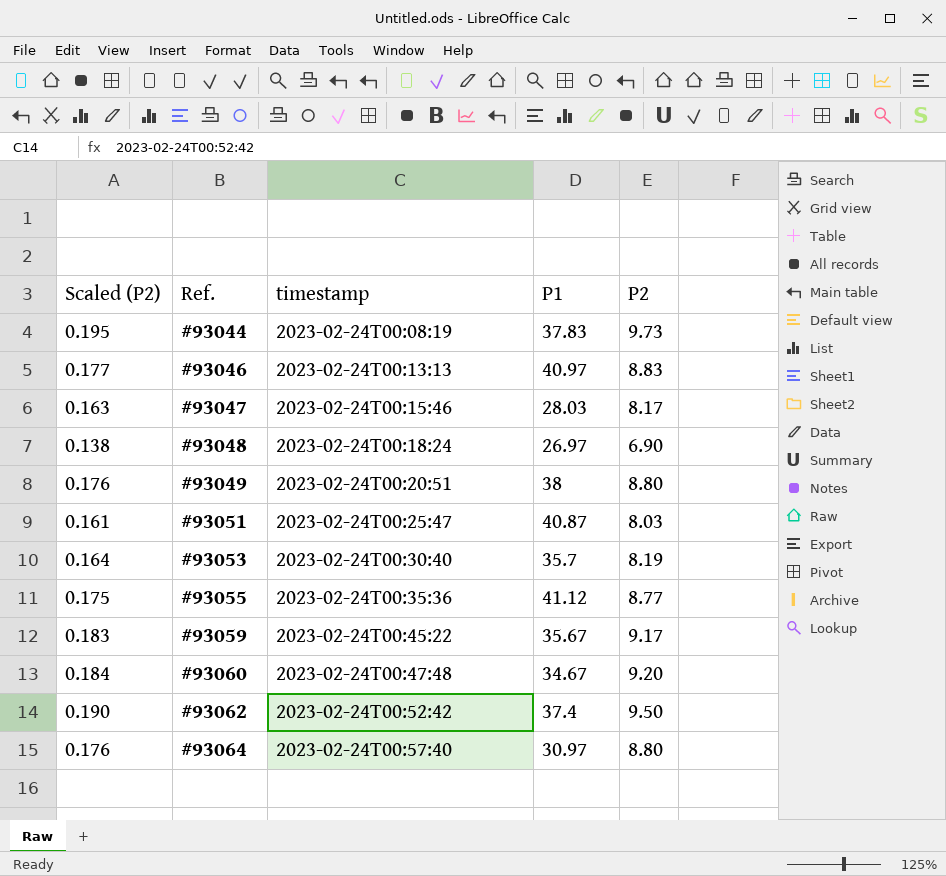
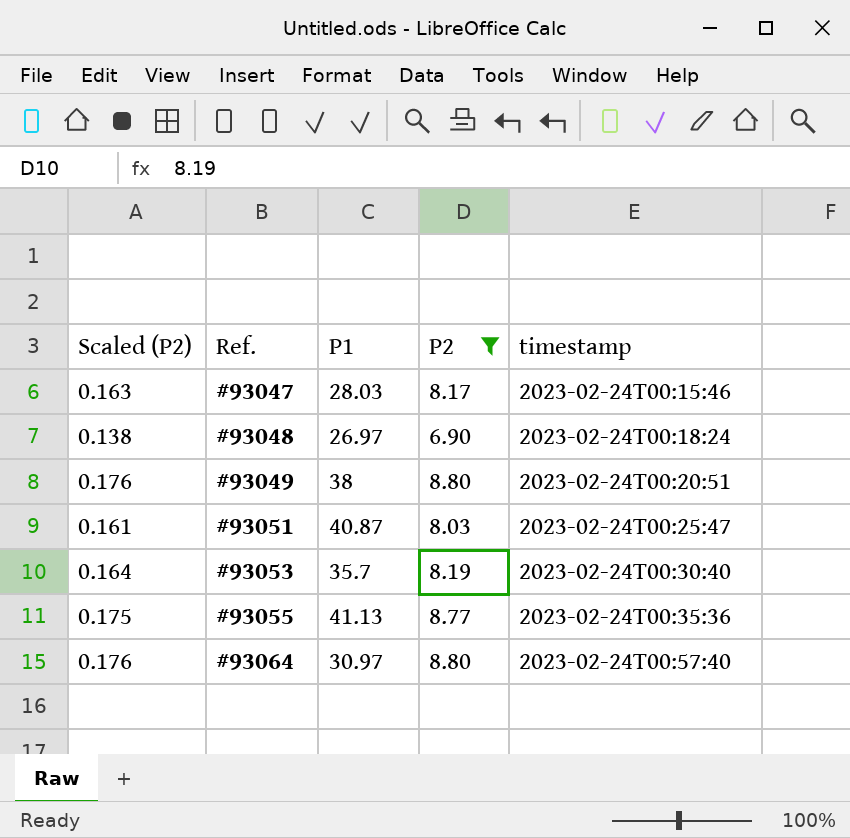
filter: none -> P2 <= 8.80
column timestamp | position: 3 -> 5
#93055 | P1: 41.12 -> 41.13

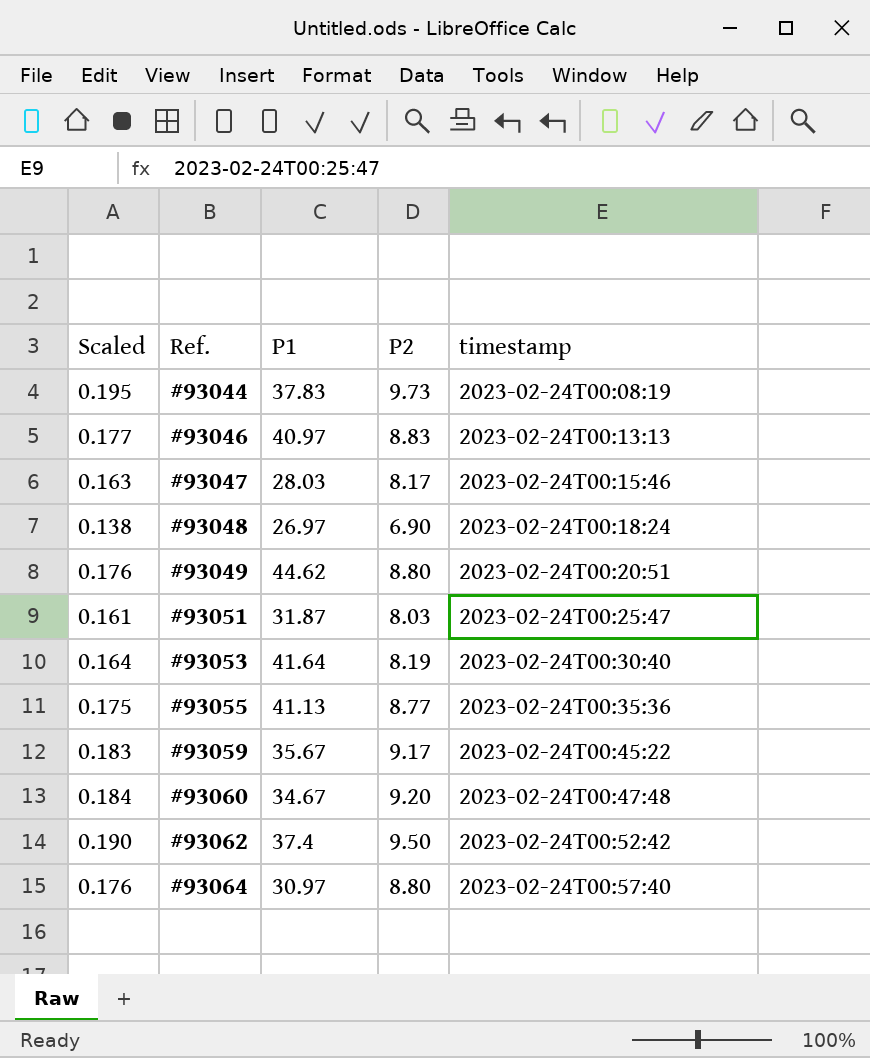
filter: P2 <= 8.80 -> none
column name: Scaled (P2) -> Scaled
#93049 | P1: 38 -> 44.62
#93051 | P1: 40.87 -> 31.87
#93053 | P1: 35.7 -> 41.64

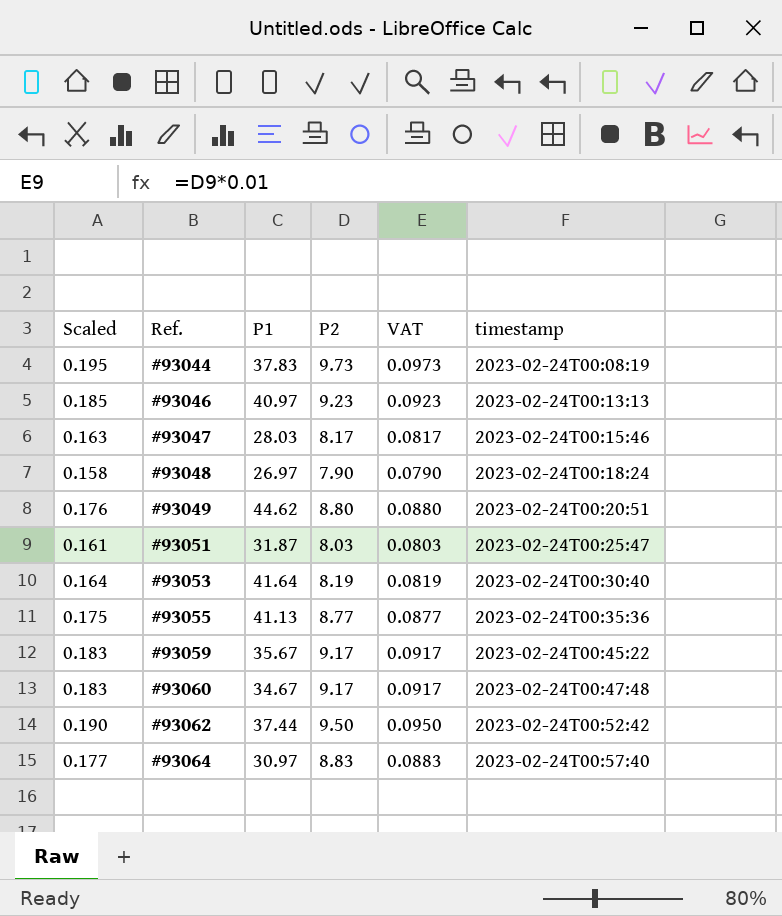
column VAT | formula: none -> [P2] * 0.01
#93046 | Scaled: 0.177 -> 0.185
#93046 | P2: 8.83 -> 9.23
#93048 | Scaled: 0.138 -> 0.158
#93048 | P2: 6.90 -> 7.90
#93060 | Scaled: 0.184 -> 0.183
#93060 | P2: 9.20 -> 9.17
#93062 | P1: 37.4 -> 37.44
#93064 | Scaled: 0.176 -> 0.177
#93064 | P2: 8.80 -> 8.83

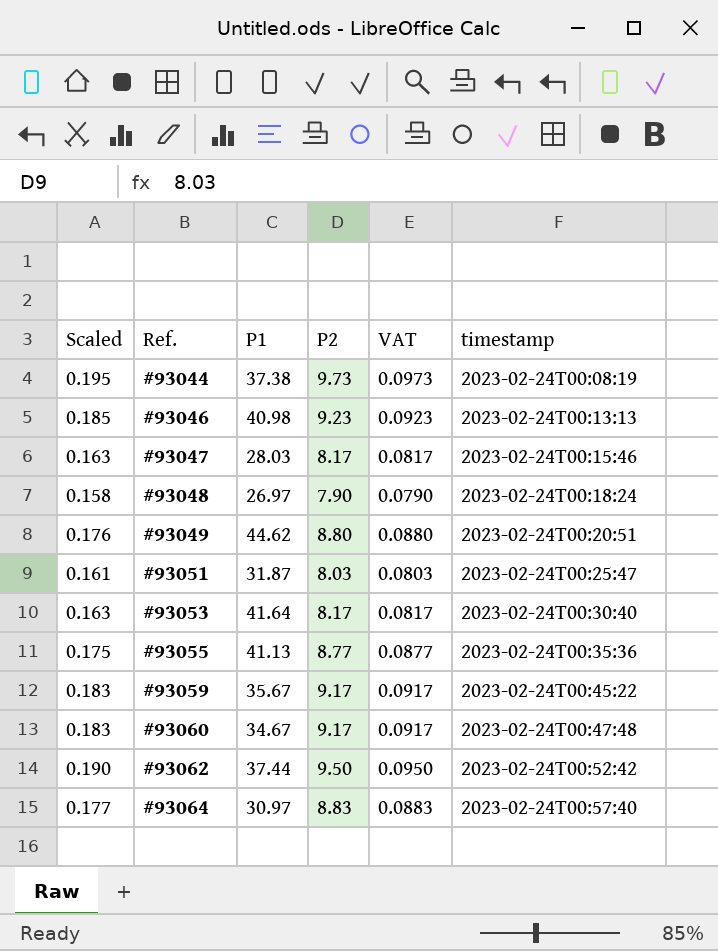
#93044 | P1: 37.83 -> 37.38
#93046 | P1: 40.97 -> 40.98
#93053 | Scaled: 0.164 -> 0.163
#93053 | P2: 8.19 -> 8.17
#93053 | VAT: 0.0819 -> 0.0817

